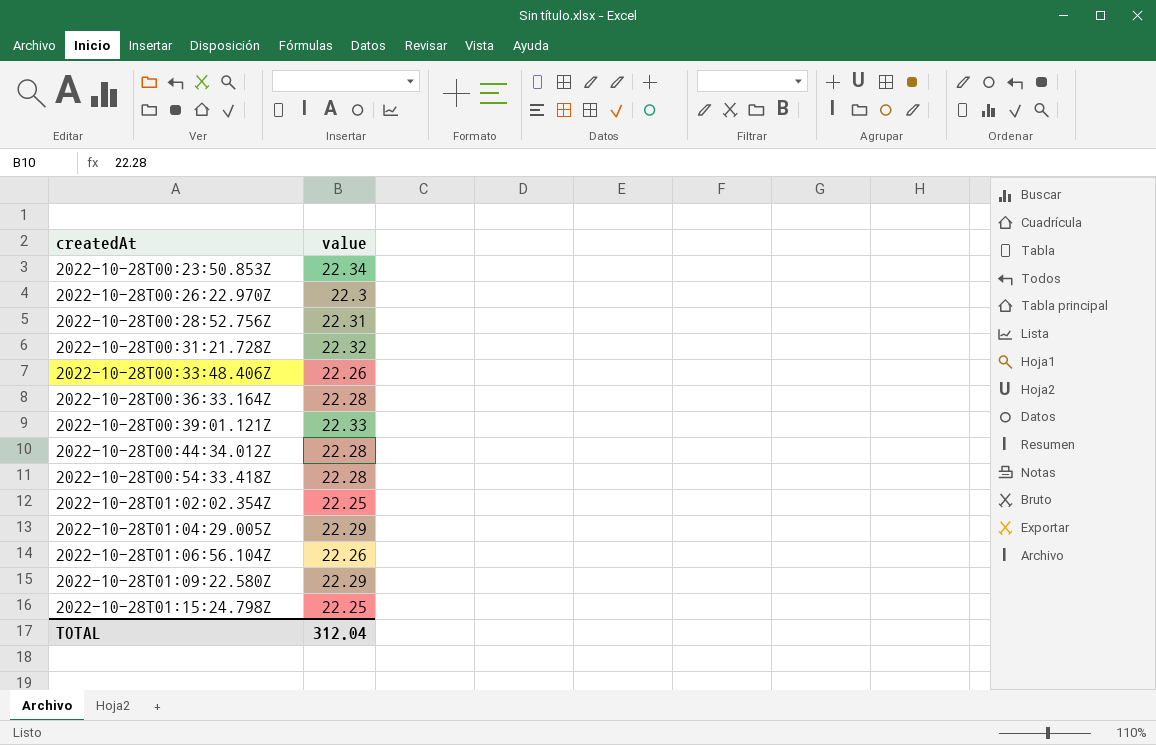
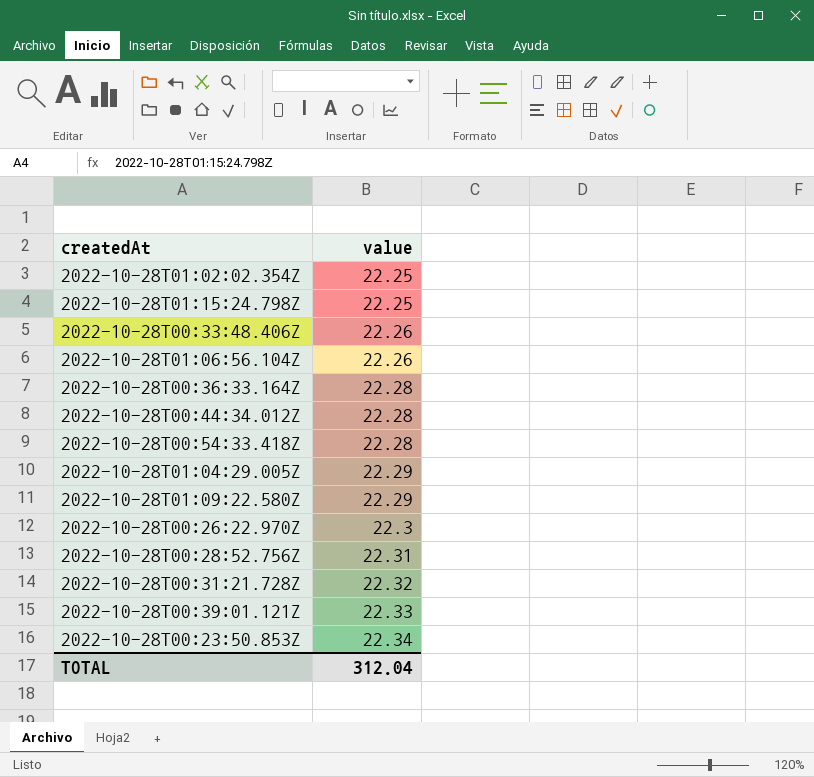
row order: createdAt ascending -> value ascending

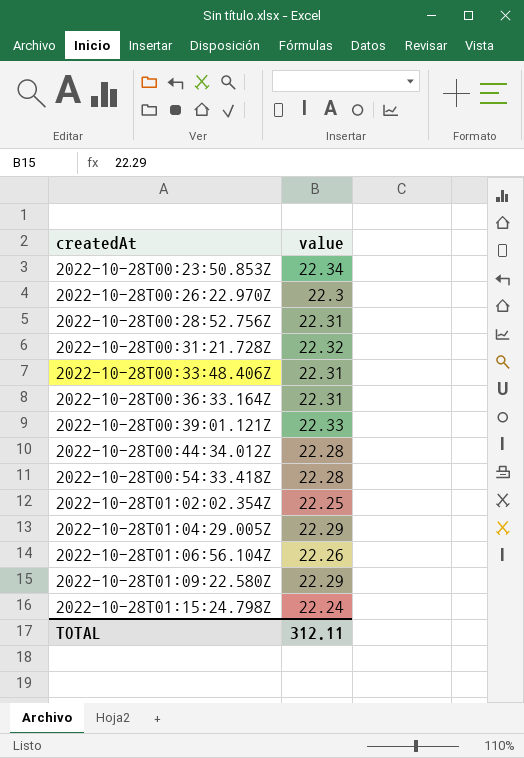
row order: value ascending -> createdAt ascending
2022-10-28T00:33:48.406Z | value: 22.26 -> 22.31
2022-10-28T00:36:33.164Z | value: 22.28 -> 22.31
2022-10-28T01:15:24.798Z | value: 22.25 -> 22.24
TOTAL | value: 312.04 -> 312.11

